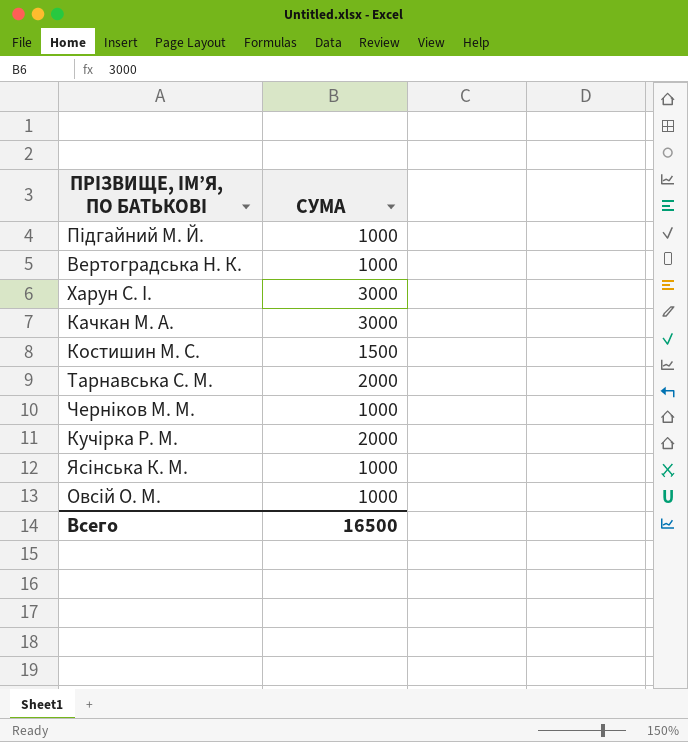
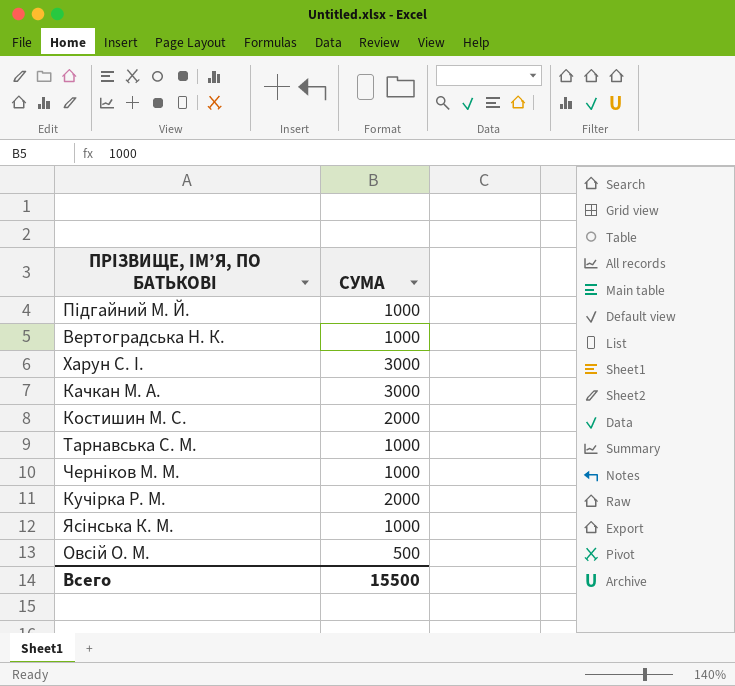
Костишин М. С. | СУМА: 1500 -> 2000
Тарнавська С. М. | СУМА: 2000 -> 1000
Овсій О. М. | СУМА: 1000 -> 500
Всего | СУМА: 16500 -> 15500

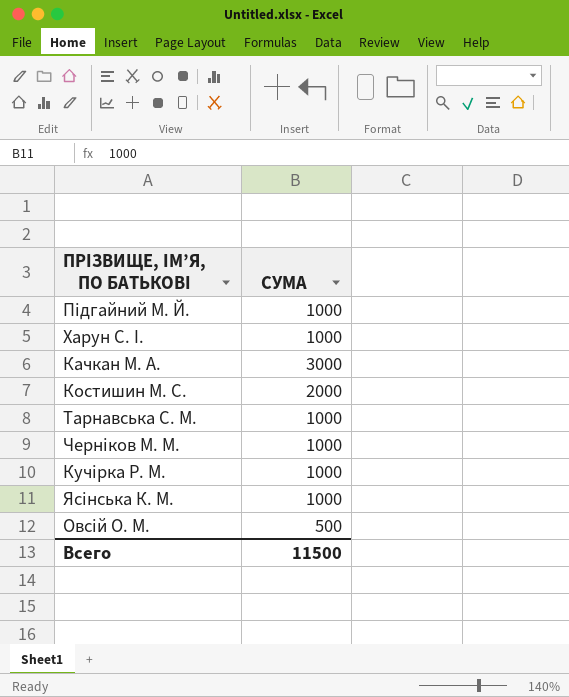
row Вертоградська Н. К.: 1000 -> none
Харун С. І. | СУМА: 3000 -> 1000
Кучірка Р. М. | СУМА: 2000 -> 1000
Всего | СУМА: 15500 -> 11500

